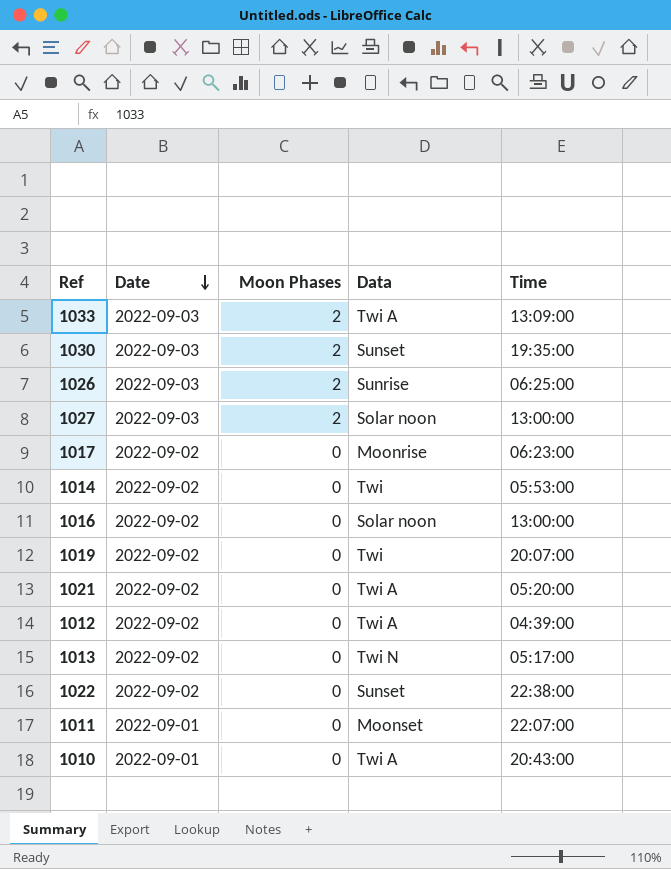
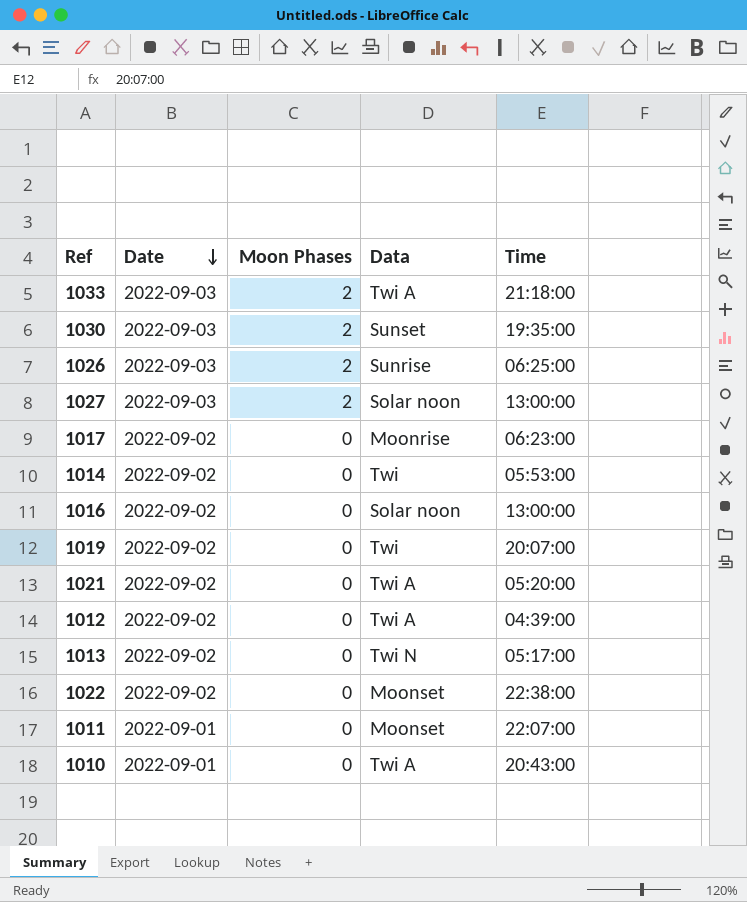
1033 | Time: 13:09:00 -> 21:18:00
1022 | Data: Sunset -> Moonset

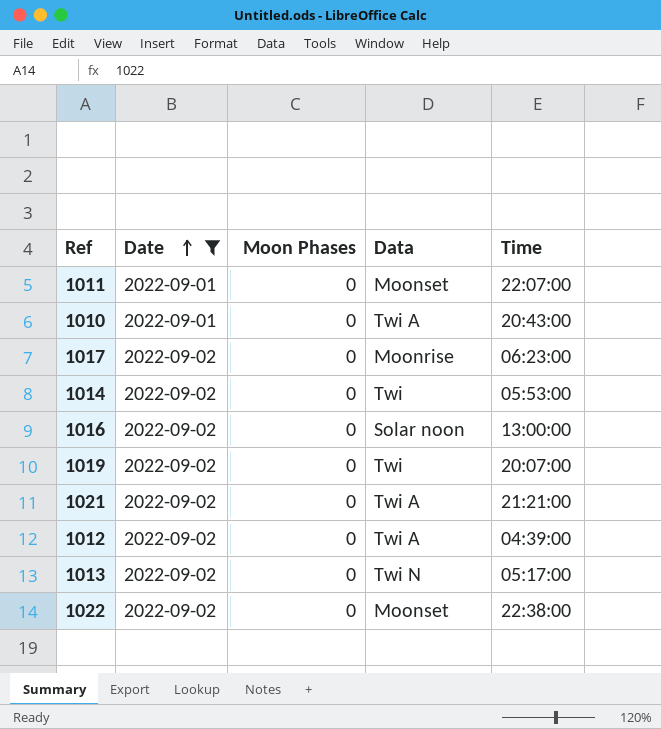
filter: none -> Date != 2022-09-03
row order: Date descending -> Date ascending
1021 | Time: 05:20:00 -> 21:21:00

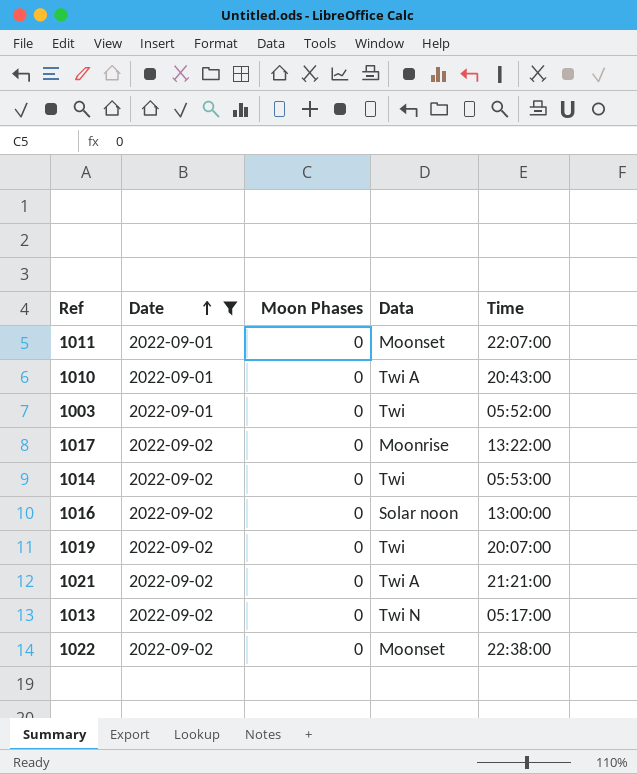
row 1012: 2022-09-02 | 0 | Twi A | 04:39:00 -> none
row 1003: none -> 2022-09-01 | 0 | Twi | 05:52:00
1017 | Time: 06:23:00 -> 13:22:00

